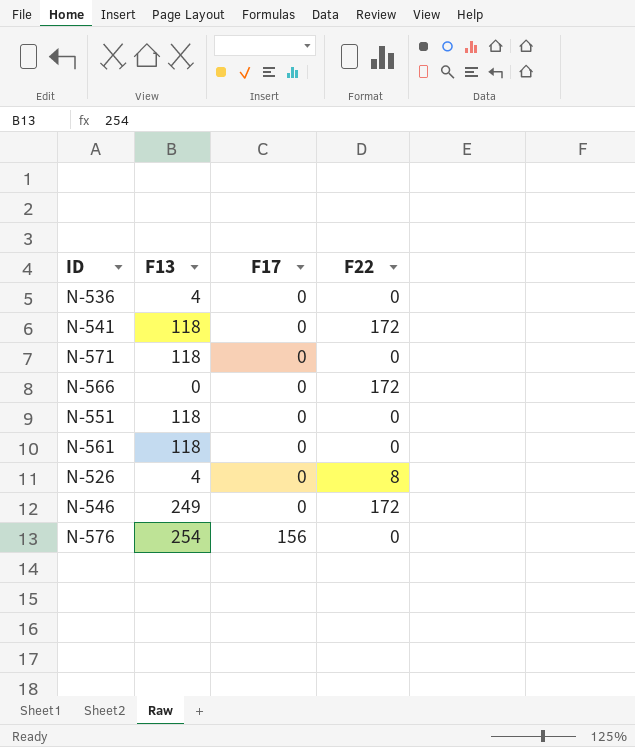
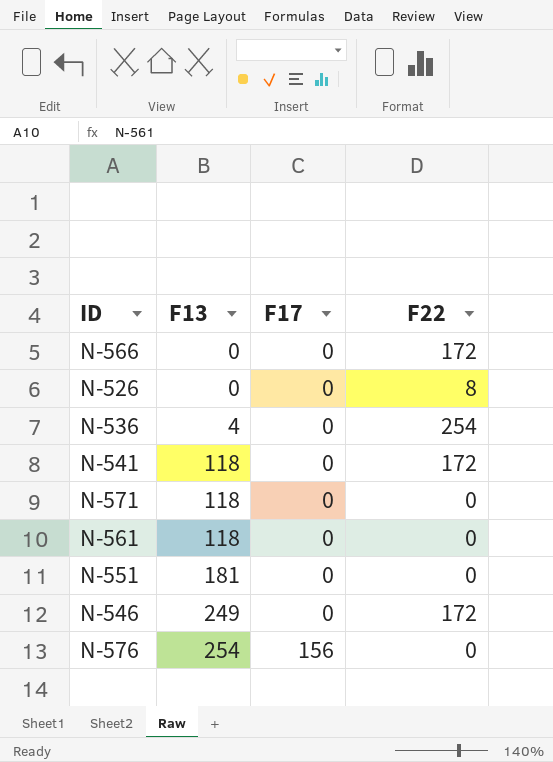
row order: F17 ascending -> F13 ascending
N-526 | F13: 4 -> 0
N-536 | F22: 0 -> 254
N-551 | F13: 118 -> 181

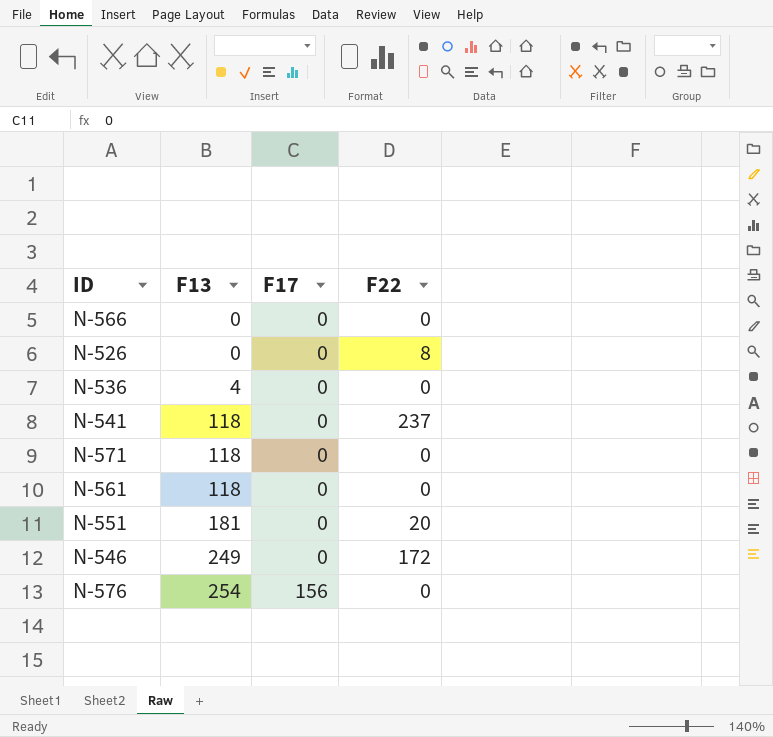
N-566 | F22: 172 -> 0
N-536 | F22: 254 -> 0
N-541 | F22: 172 -> 237
N-551 | F22: 0 -> 20

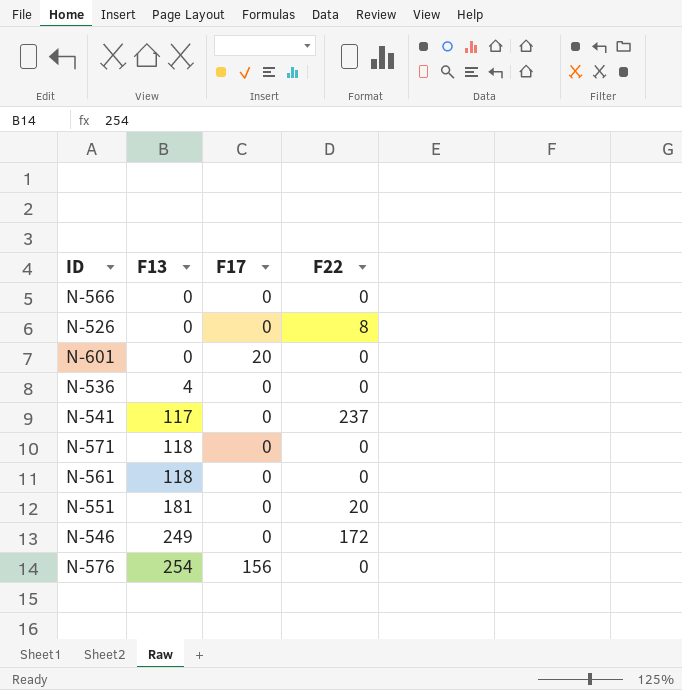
row N-601: none -> 0 | 20 | 0
N-541 | F13: 118 -> 117

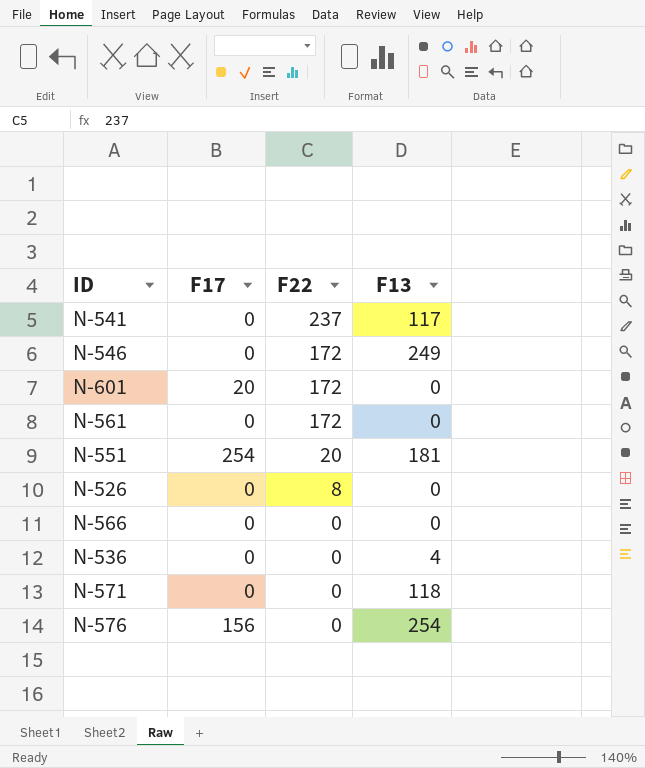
row order: F13 ascending -> F22 descending
column F13 | position: 2 -> 4
N-601 | F22: 0 -> 172
N-561 | F22: 0 -> 172
N-561 | F13: 118 -> 0
N-551 | F17: 0 -> 254

